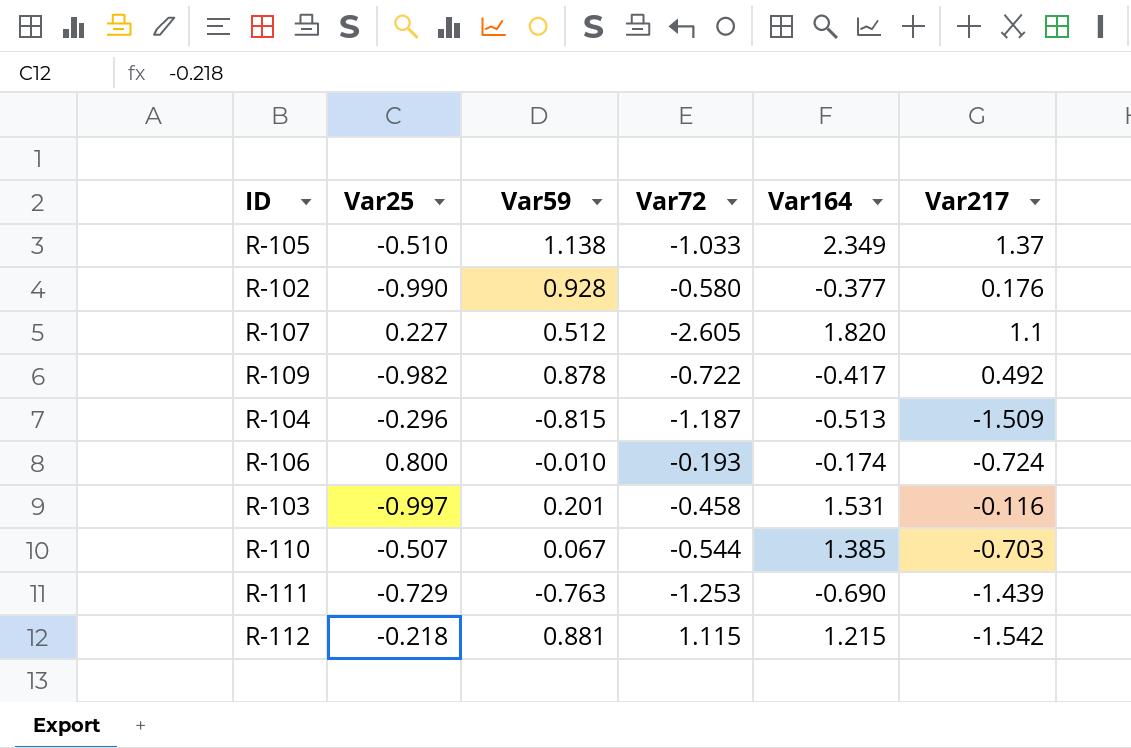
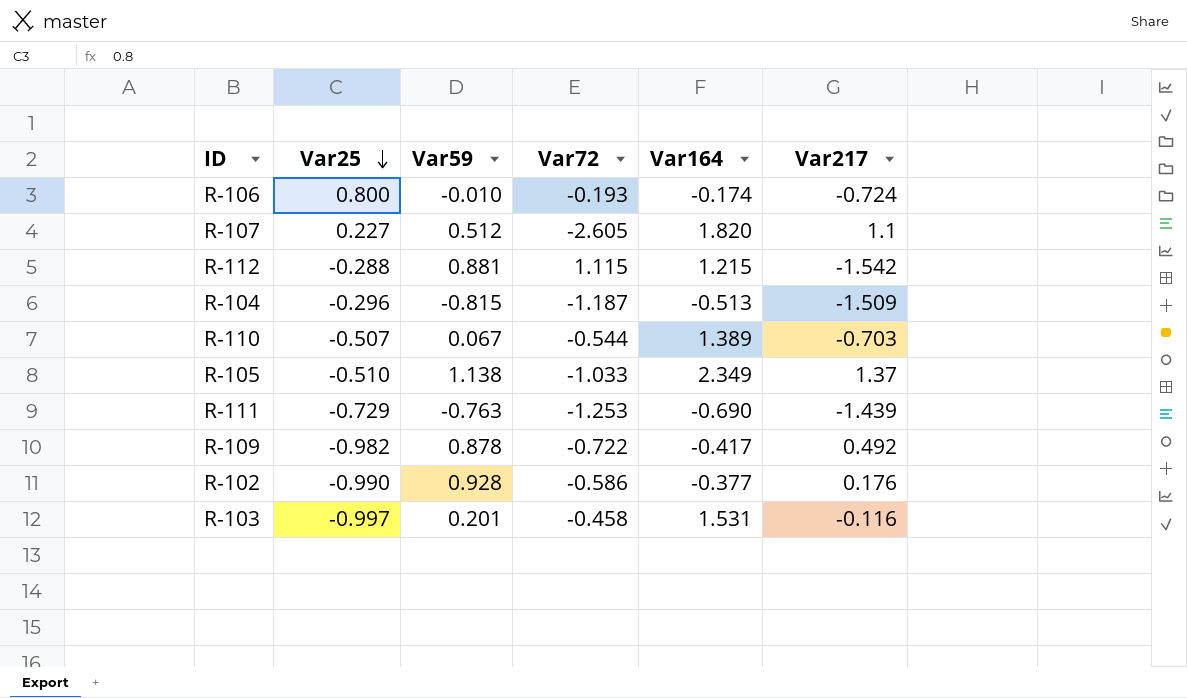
row order: none -> Var25 descending
R-112 | Var25: -0.218 -> -0.288
R-110 | Var164: 1.385 -> 1.389
R-102 | Var72: -0.580 -> -0.586

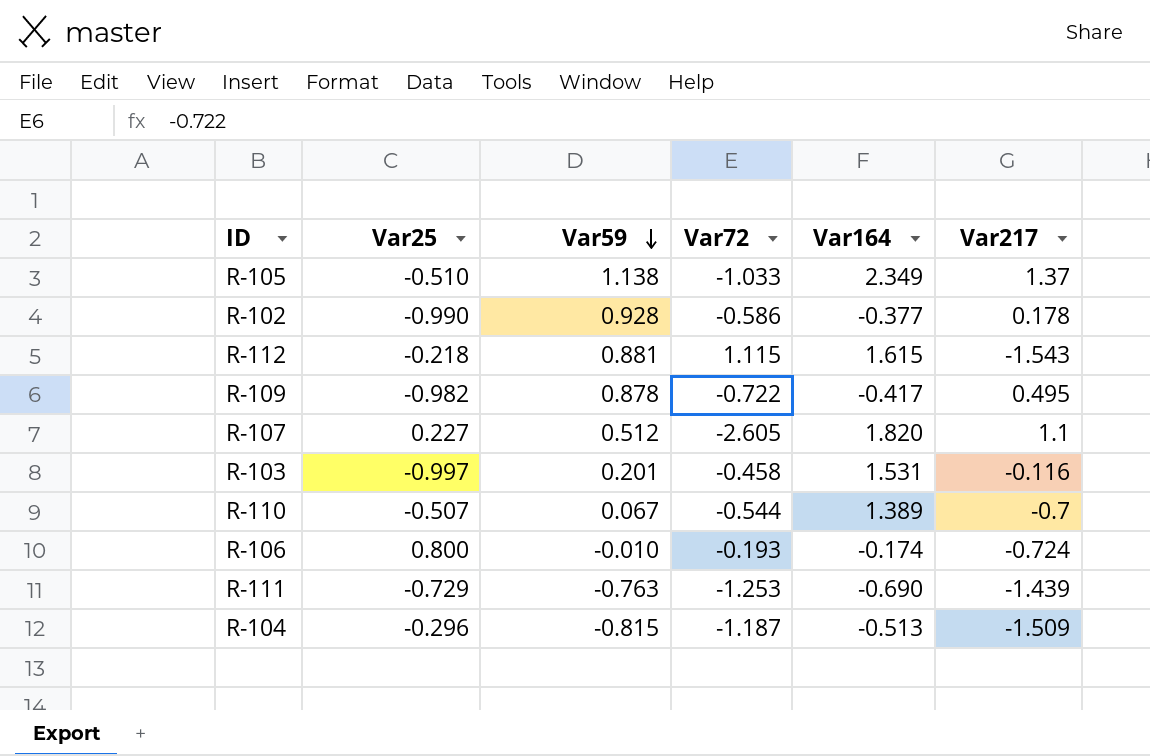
row order: Var25 descending -> Var59 descending
R-102 | Var217: 0.176 -> 0.178
R-112 | Var25: -0.288 -> -0.218
R-112 | Var164: 1.215 -> 1.615
R-112 | Var217: -1.542 -> -1.543
R-109 | Var217: 0.492 -> 0.495
R-110 | Var217: -0.703 -> -0.7

